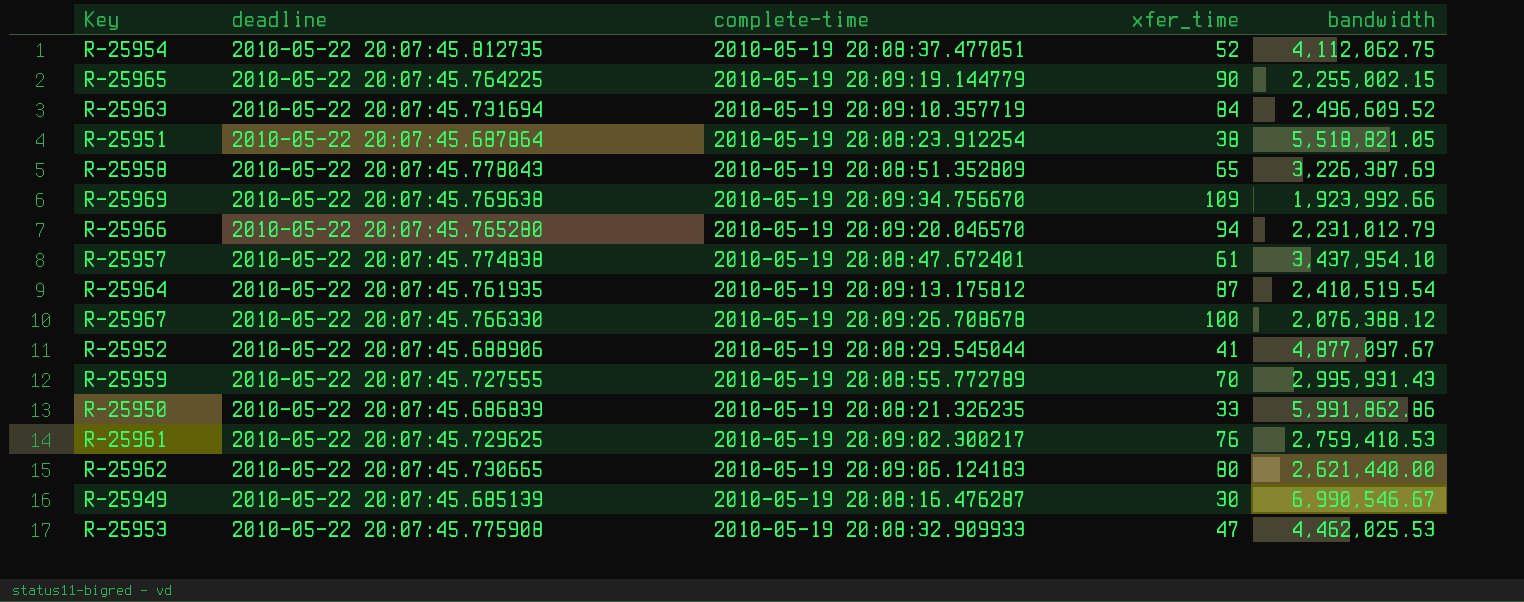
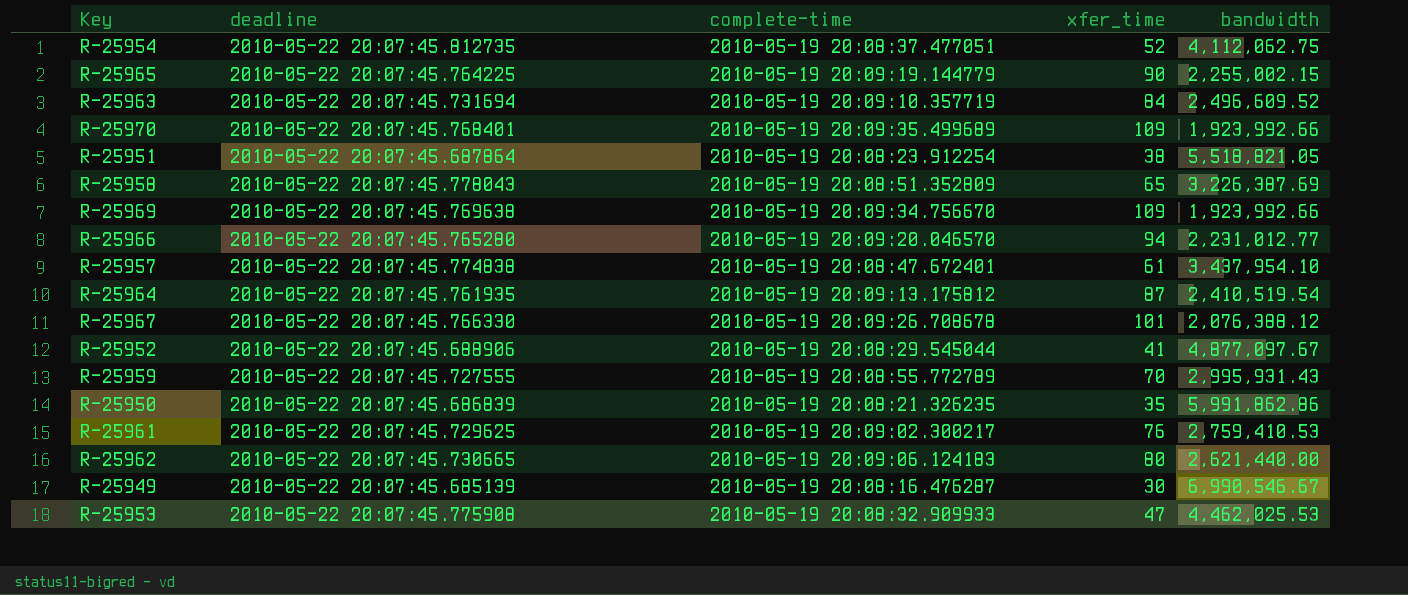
row R-25970: none -> 2010-05-22 20:07:45.768401 | 2010-05-19 20:09:35.499689 | 109 | 1,923,992.66
R-25966 | bandwidth: 2,231,012.79 -> 2,231,012.77
R-25967 | xfer_time: 100 -> 101
R-25950 | xfer_time: 33 -> 35

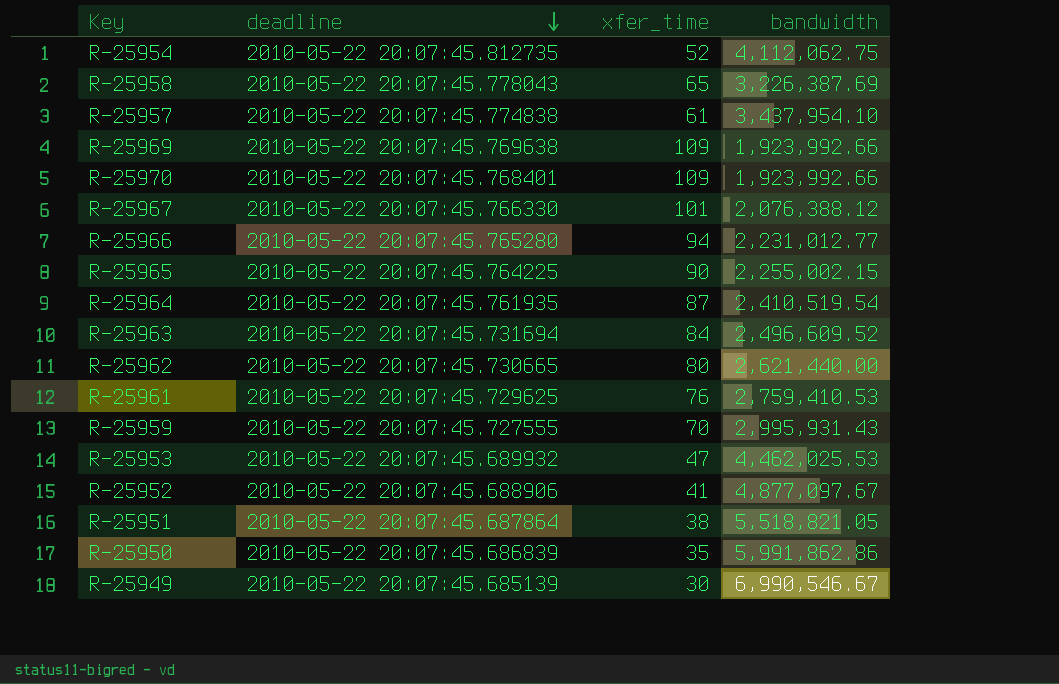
row order: none -> deadline descending
column complete-time | position: 3 -> none
R-25953 | deadline: 2010-05-22 20:07:45.775908 -> 2010-05-22 20:07:45.689932

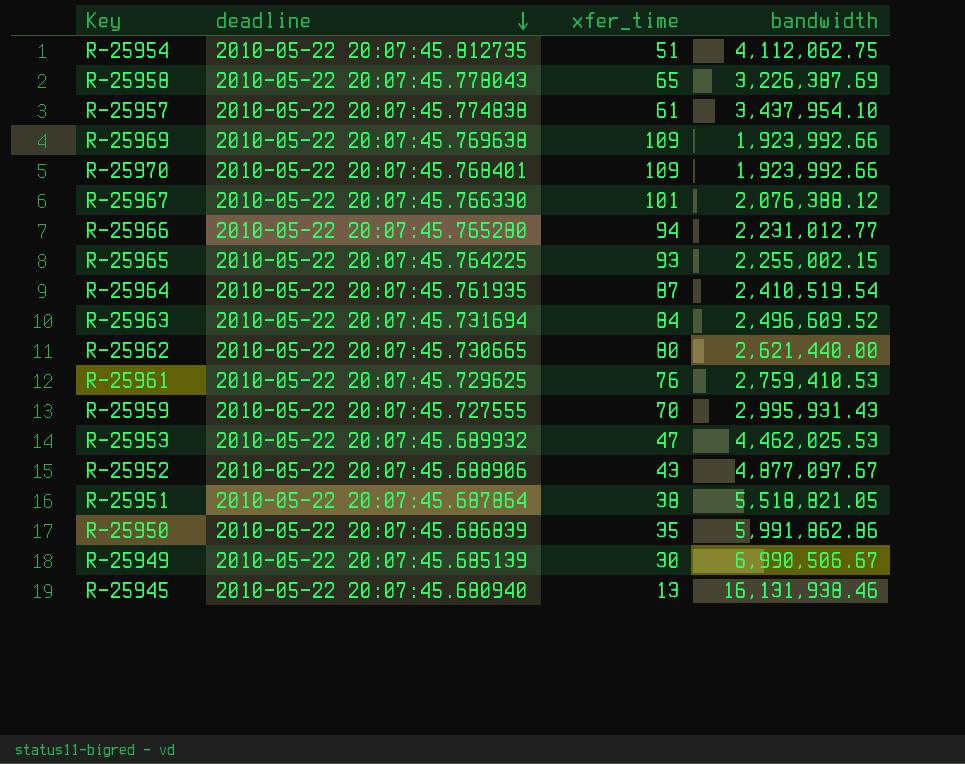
R-25954 | xfer_time: 52 -> 51
R-25965 | xfer_time: 90 -> 93
R-25952 | xfer_time: 41 -> 43
R-25949 | bandwidth: 6,990,546.67 -> 6,990,506.67
row R-25945: none -> 2010-05-22 20:07:45.680940 | 13 | 16,131,938.46

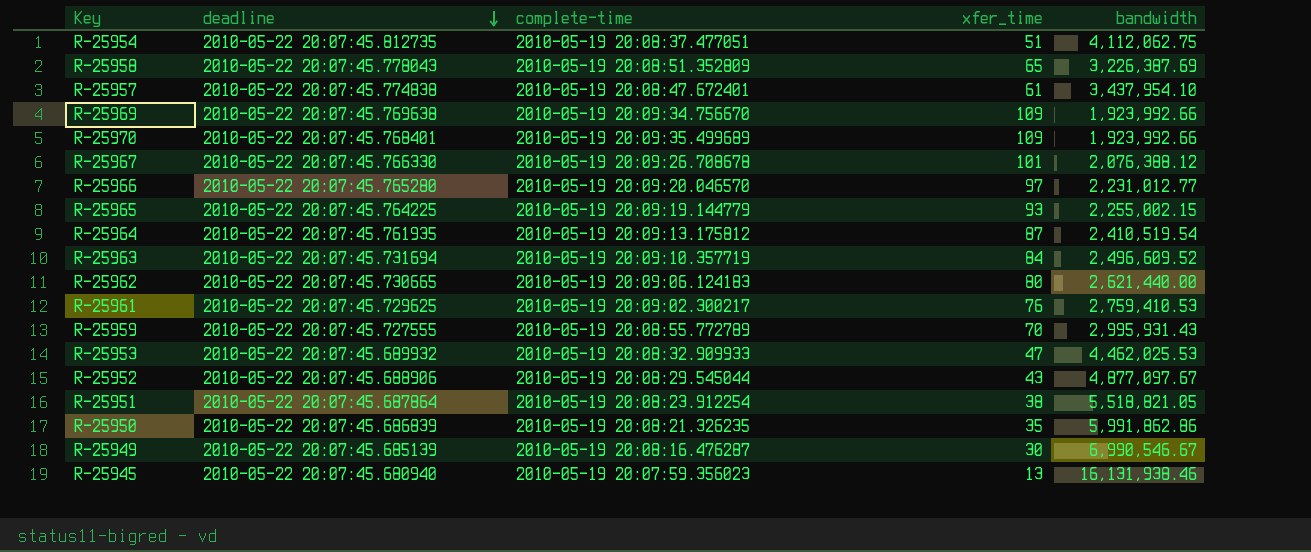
column complete-time | position: none -> 3
R-25966 | xfer_time: 94 -> 97
R-25949 | bandwidth: 6,990,506.67 -> 6,990,546.67

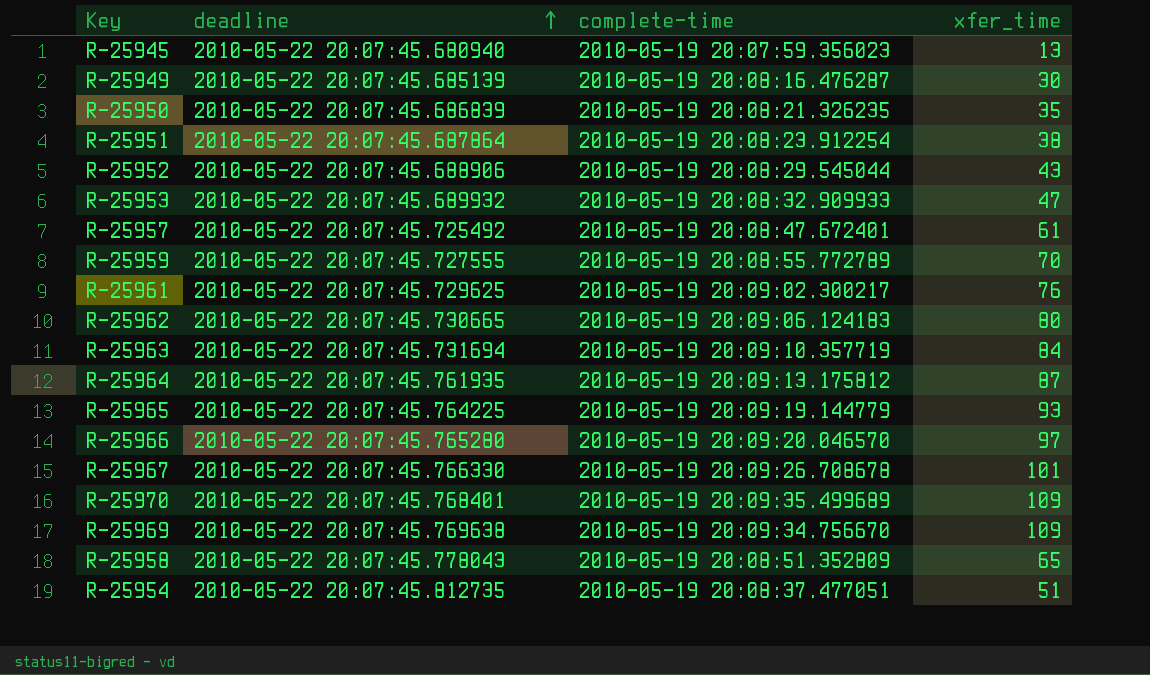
row order: deadline descending -> deadline ascending
column bandwidth | position: 5 -> none
R-25957 | deadline: 2010-05-22 20:07:45.774838 -> 2010-05-22 20:07:45.725492

